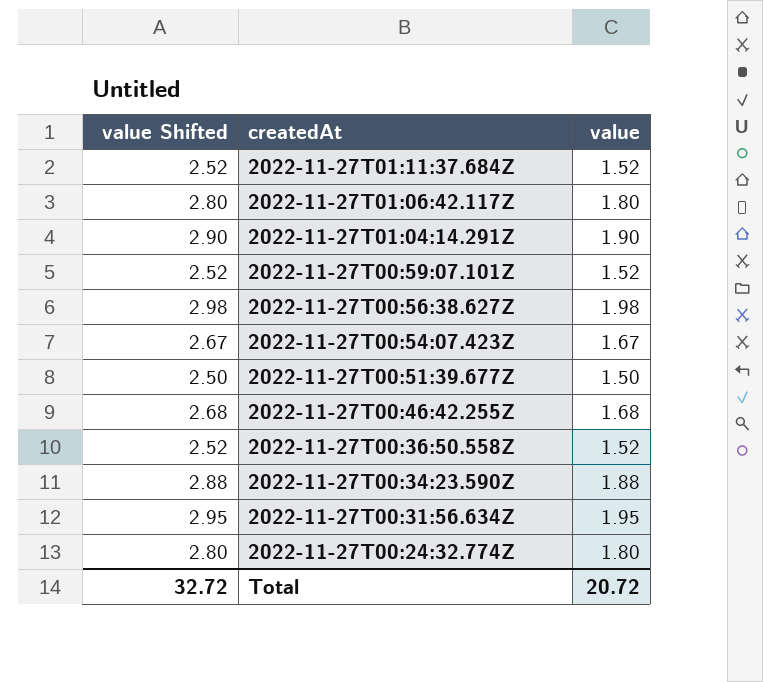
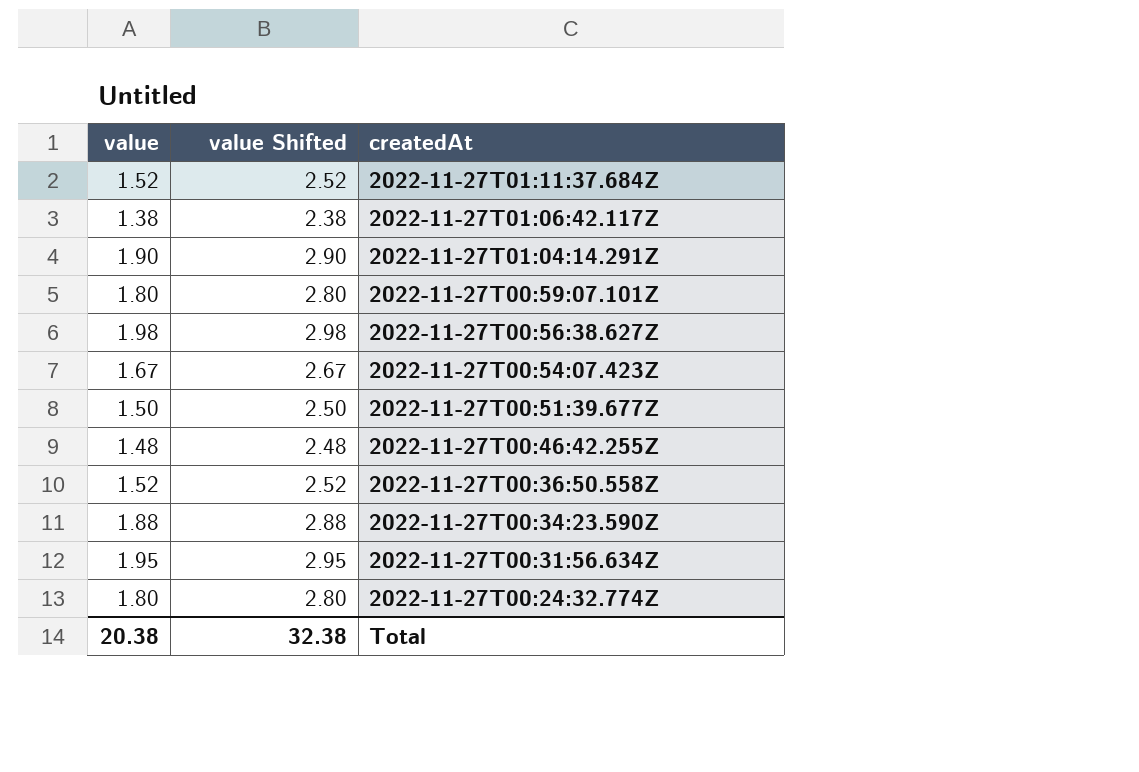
column value | position: 3 -> 1
2022-11-27T01:06:42.117Z | value: 1.80 -> 1.38
2022-11-27T01:06:42.117Z | value Shifted: 2.80 -> 2.38
2022-11-27T00:59:07.101Z | value: 1.52 -> 1.80
2022-11-27T00:59:07.101Z | value Shifted: 2.52 -> 2.80
2022-11-27T00:46:42.255Z | value: 1.68 -> 1.48
2022-11-27T00:46:42.255Z | value Shifted: 2.68 -> 2.48
Total | value: 20.72 -> 20.38
Total | value Shifted: 32.72 -> 32.38

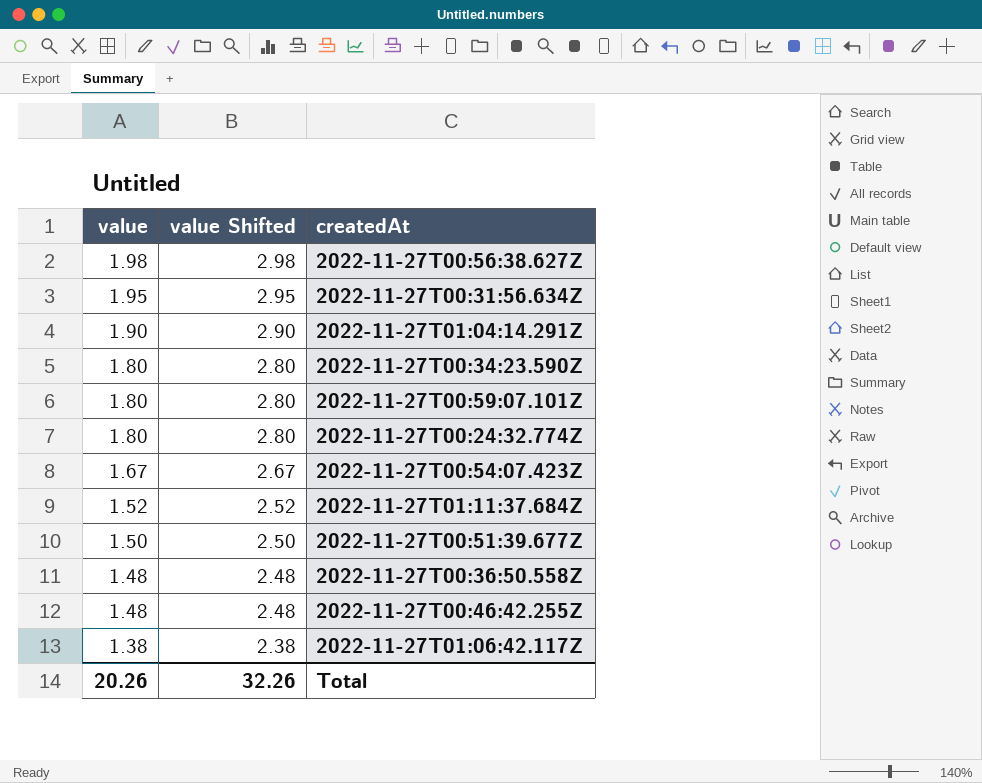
row order: createdAt descending -> value descending
2022-11-27T00:34:23.590Z | value: 1.88 -> 1.80
2022-11-27T00:34:23.590Z | value Shifted: 2.88 -> 2.80
2022-11-27T00:36:50.558Z | value: 1.52 -> 1.48
2022-11-27T00:36:50.558Z | value Shifted: 2.52 -> 2.48
Total | value: 20.38 -> 20.26
Total | value Shifted: 32.38 -> 32.26

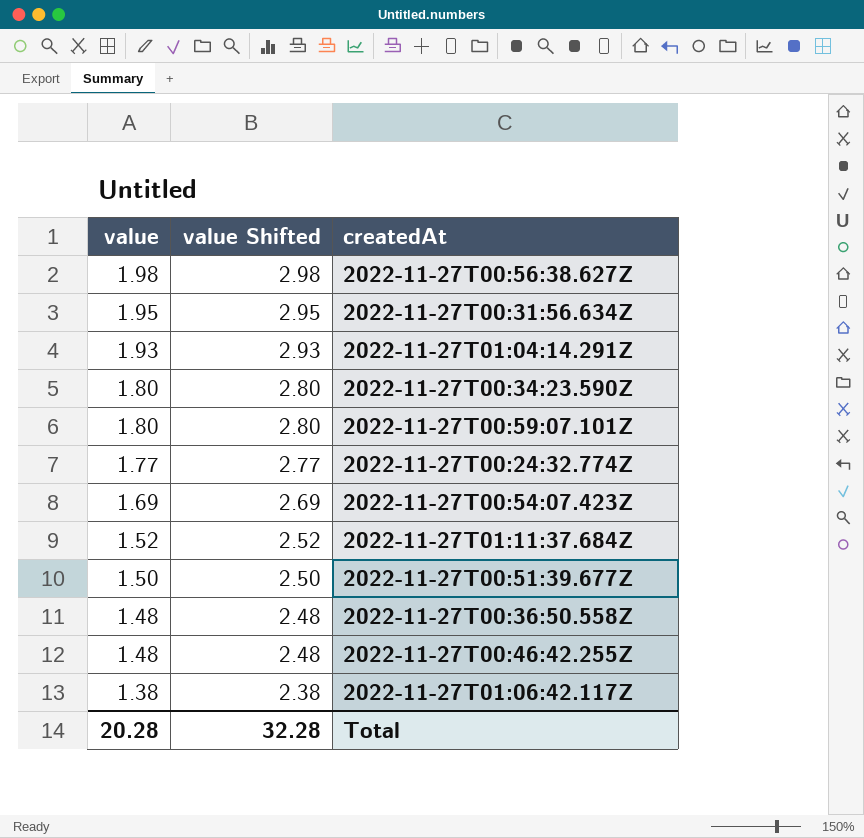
2022-11-27T01:04:14.291Z | value: 1.90 -> 1.93
2022-11-27T01:04:14.291Z | value Shifted: 2.90 -> 2.93
2022-11-27T00:24:32.774Z | value: 1.80 -> 1.77
2022-11-27T00:24:32.774Z | value Shifted: 2.80 -> 2.77
2022-11-27T00:54:07.423Z | value: 1.67 -> 1.69
2022-11-27T00:54:07.423Z | value Shifted: 2.67 -> 2.69
Total | value: 20.26 -> 20.28
Total | value Shifted: 32.26 -> 32.28

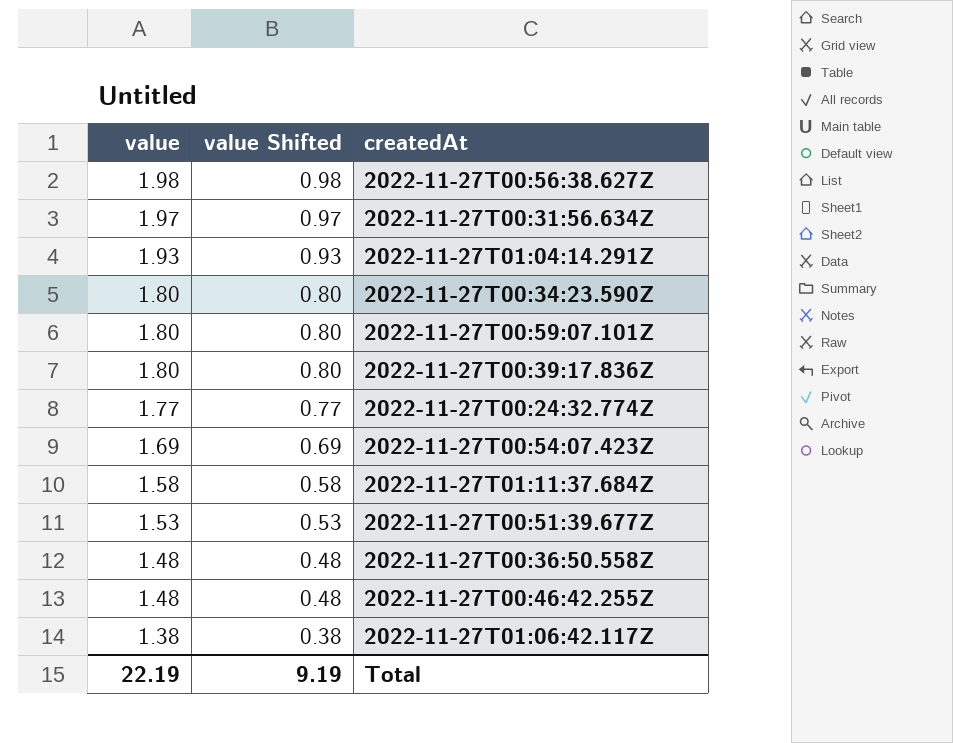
column value Shifted | formula: [value] + 1 -> [value] - 1
2022-11-27T00:31:56.634Z | value: 1.95 -> 1.97
row 2022-11-27T00:39:17.836Z: none -> 1.80 | 0.80
2022-11-27T01:11:37.684Z | value: 1.52 -> 1.58
2022-11-27T00:51:39.677Z | value: 1.50 -> 1.53
Total | value: 20.28 -> 22.19
Total | value Shifted: 32.28 -> 9.19

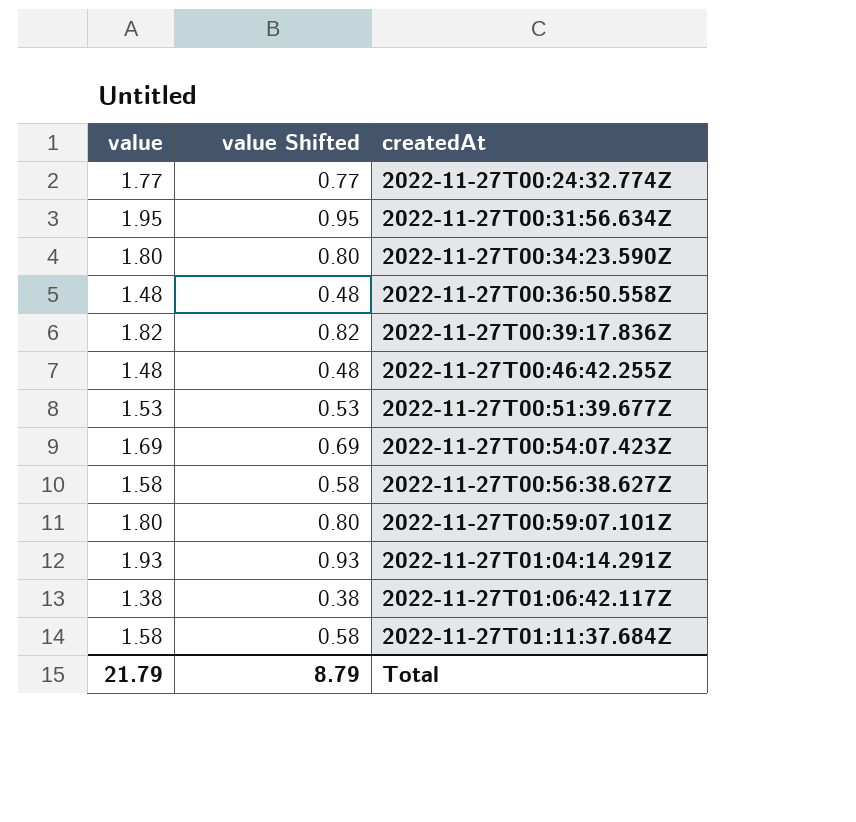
row order: value descending -> createdAt ascending
2022-11-27T00:31:56.634Z | value: 1.97 -> 1.95
2022-11-27T00:31:56.634Z | value Shifted: 0.97 -> 0.95
2022-11-27T00:39:17.836Z | value: 1.80 -> 1.82
2022-11-27T00:39:17.836Z | value Shifted: 0.80 -> 0.82
2022-11-27T00:56:38.627Z | value: 1.98 -> 1.58
2022-11-27T00:56:38.627Z | value Shifted: 0.98 -> 0.58
Total | value: 22.19 -> 21.79
Total | value Shifted: 9.19 -> 8.79

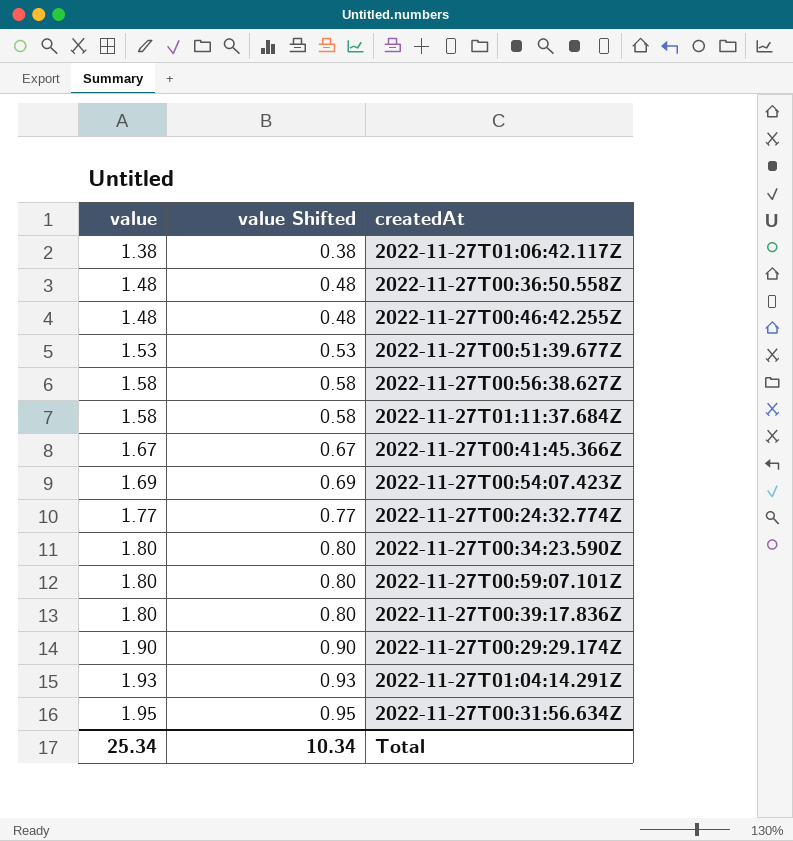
row order: createdAt ascending -> value ascending
row 2022-11-27T00:41:45.366Z: none -> 1.67 | 0.67
2022-11-27T00:39:17.836Z | value: 1.82 -> 1.80
2022-11-27T00:39:17.836Z | value Shifted: 0.82 -> 0.80
row 2022-11-27T00:29:29.174Z: none -> 1.90 | 0.90
Total | value: 21.79 -> 25.34
Total | value Shifted: 8.79 -> 10.34

